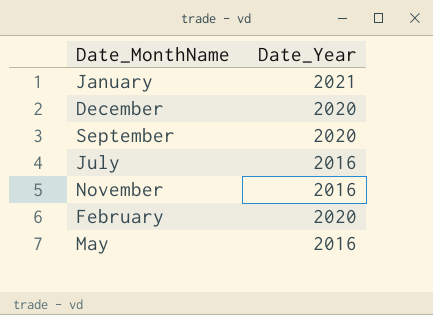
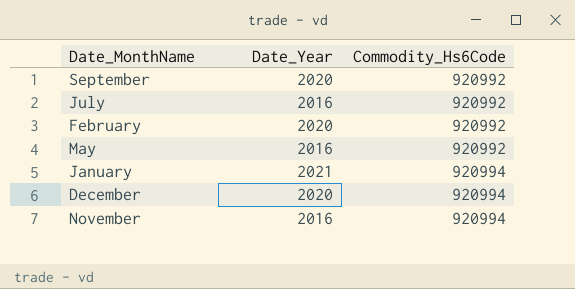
row order: none -> Commodity_Hs6Code ascending
column Commodity_Hs6Code | position: none -> 3

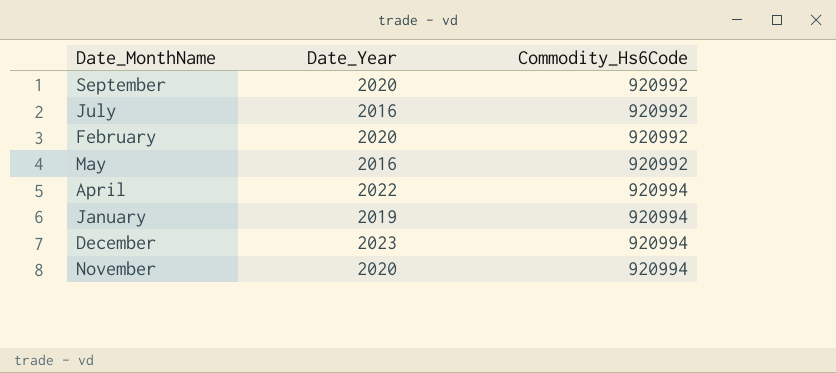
row April: none -> 2022 | 920994
January | Date_Year: 2021 -> 2019
December | Date_Year: 2020 -> 2023
November | Date_Year: 2016 -> 2020

